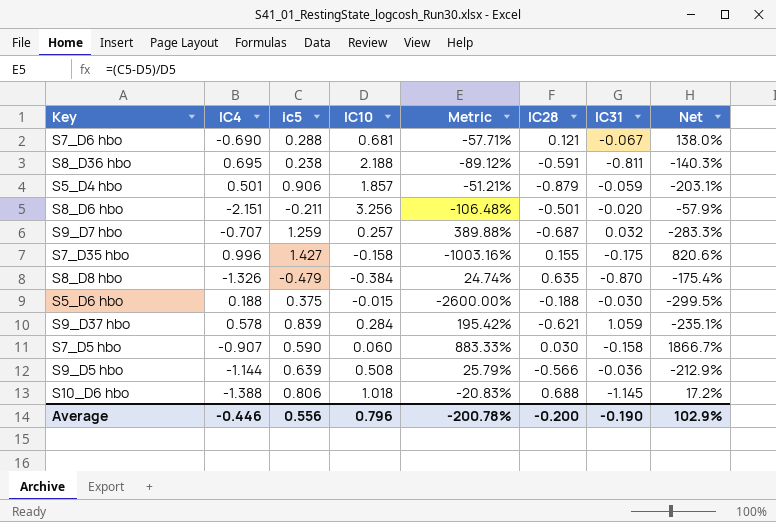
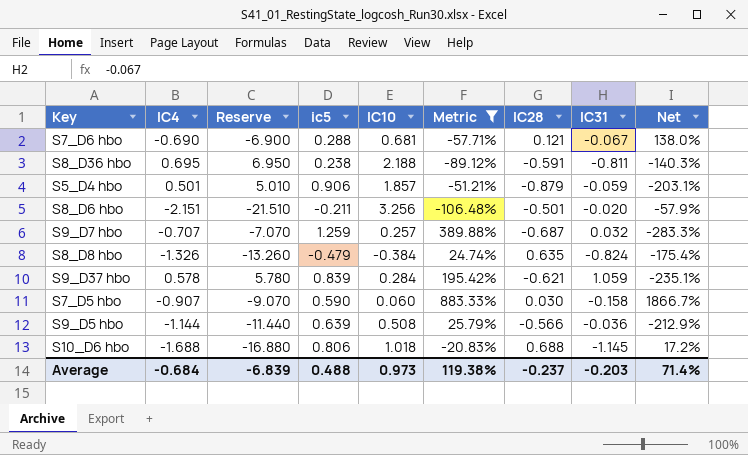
filter: none -> Metric >= -106.48%
column Reserve | formula: none -> [IC4] * 10
S8_D8 hbo | IC31: -0.870 -> -0.824
S10_D6 hbo | IC4: -1.388 -> -1.688
Average | IC4: -0.446 -> -0.684
Average | ic5: 0.556 -> 0.488
Average | IC10: 0.796 -> 0.973
Average | Metric: -200.78% -> 119.38%
Average | IC28: -0.200 -> -0.237
Average | IC31: -0.190 -> -0.203
Average | Net: 102.9% -> 71.4%

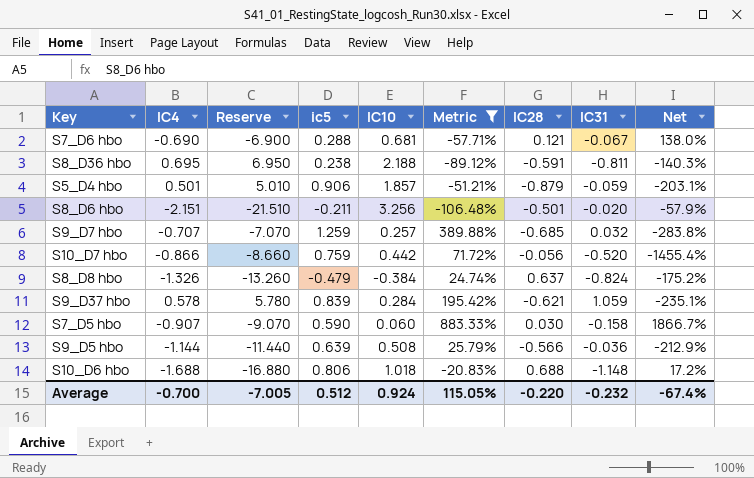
S9_D7 hbo | IC28: -0.687 -> -0.685
S9_D7 hbo | Net: -283.3% -> -283.8%
row S10_D7 hbo: none -> -0.866 | -8.660 | 0.759 | 0.442 | 71.72% | -0.056 | -0.520 | -1455.4%
S8_D8 hbo | IC28: 0.635 -> 0.637
S8_D8 hbo | Net: -175.4% -> -175.2%
S10_D6 hbo | IC31: -1.145 -> -1.148
Average | IC4: -0.684 -> -0.700
Average | Reserve: -6.839 -> -7.005
Average | ic5: 0.488 -> 0.512
Average | IC10: 0.973 -> 0.924
Average | Metric: 119.38% -> 115.05%
Average | IC28: -0.237 -> -0.220
Average | IC31: -0.203 -> -0.232
Average | Net: 71.4% -> -67.4%

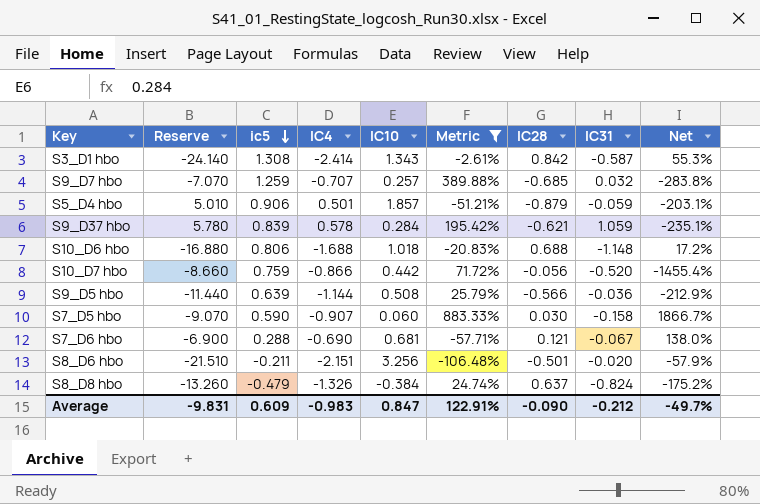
row order: none -> ic5 descending
column IC4 | position: 2 -> 4
row S8_D36 hbo: 0.695 | 6.950 | 0.238 | 2.188 | -89.12% | -0.591 | -0.811 | -140.3% -> none
row S3_D1 hbo: none -> -24.140 | 1.308 | -2.414 | 1.343 | -2.61% | 0.842 | -0.587 | 55.3%
Average | Reserve: -7.005 -> -9.831
Average | ic5: 0.512 -> 0.609
Average | IC4: -0.700 -> -0.983
Average | IC10: 0.924 -> 0.847
Average | Metric: 115.05% -> 122.91%
Average | IC28: -0.220 -> -0.090
Average | IC31: -0.232 -> -0.212
Average | Net: -67.4% -> -49.7%

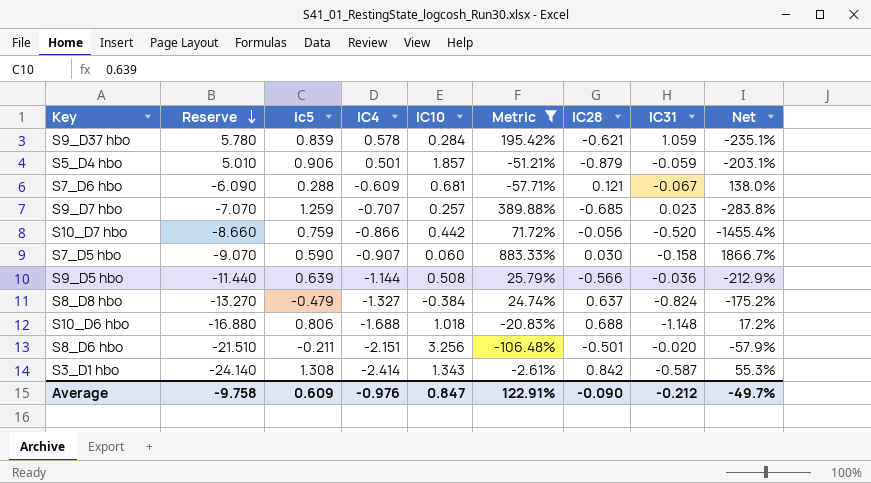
row order: ic5 descending -> Reserve descending
S7_D6 hbo | Reserve: -6.900 -> -6.090
S7_D6 hbo | IC4: -0.690 -> -0.609
S9_D7 hbo | IC31: 0.032 -> 0.023
S8_D8 hbo | Reserve: -13.260 -> -13.270
S8_D8 hbo | IC4: -1.326 -> -1.327
Average | Reserve: -9.831 -> -9.758
Average | IC4: -0.983 -> -0.976

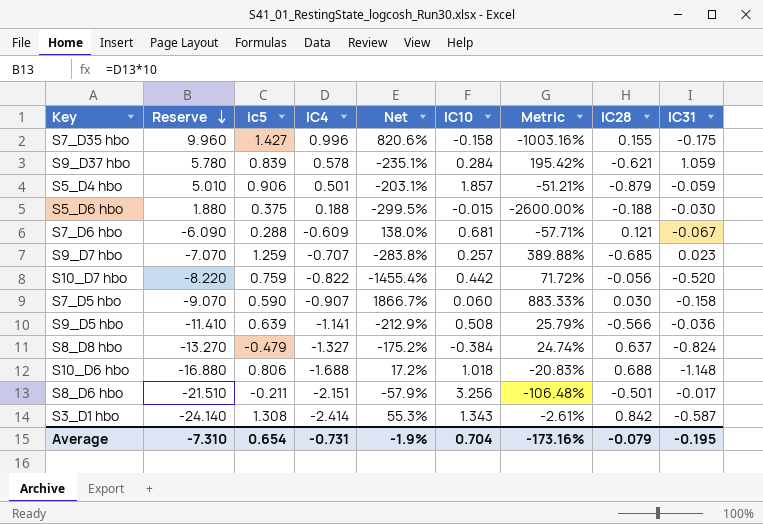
filter: Metric >= -106.48% -> none
column Net | position: 9 -> 5
S10_D7 hbo | Reserve: -8.660 -> -8.220
S10_D7 hbo | IC4: -0.866 -> -0.822
S9_D5 hbo | Reserve: -11.440 -> -11.410
S9_D5 hbo | IC4: -1.144 -> -1.141
S8_D6 hbo | IC31: -0.020 -> -0.017
Average | Reserve: -9.758 -> -7.310
Average | ic5: 0.609 -> 0.654
Average | IC4: -0.976 -> -0.731
Average | Net: -49.7% -> -1.9%
Average | IC10: 0.847 -> 0.704
Average | Metric: 122.91% -> -173.16%
Average | IC28: -0.090 -> -0.079
Average | IC31: -0.212 -> -0.195

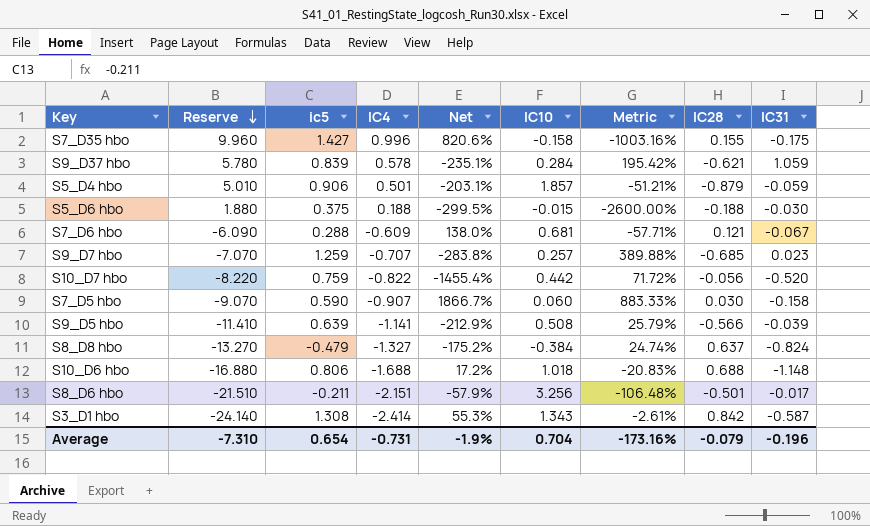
S9_D5 hbo | IC31: -0.036 -> -0.039
Average | IC31: -0.195 -> -0.196

